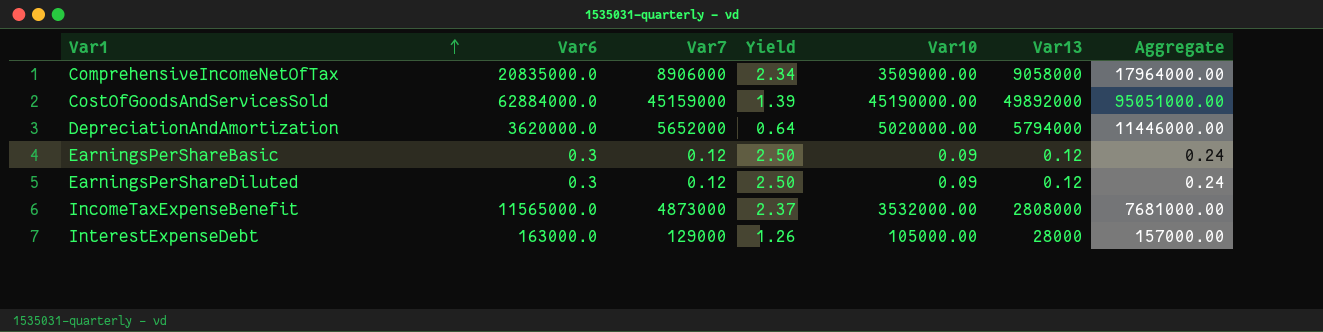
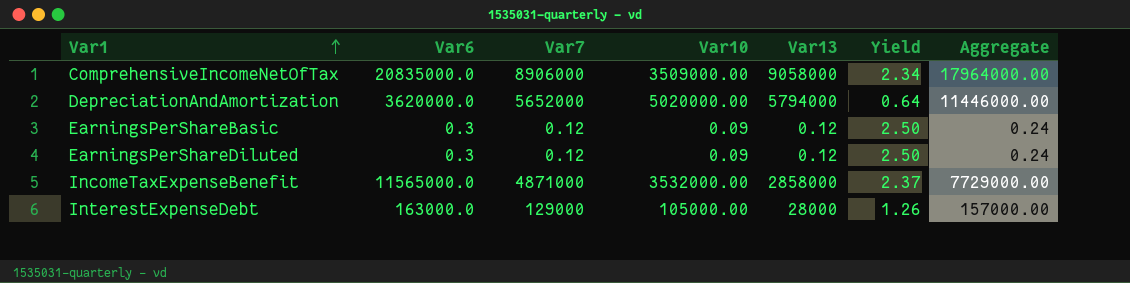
column Yield | position: 4 -> 6
row CostOfGoodsAndServicesSold: 62884000.0 | 45159000 | 1.39 | 45190000.00 | 49892000 | 95051000.00 -> none
IncomeTaxExpenseBenefit | Var7: 4873000 -> 4871000
IncomeTaxExpenseBenefit | Var13: 2808000 -> 2858000
IncomeTaxExpenseBenefit | Aggregate: 7681000.00 -> 7729000.00

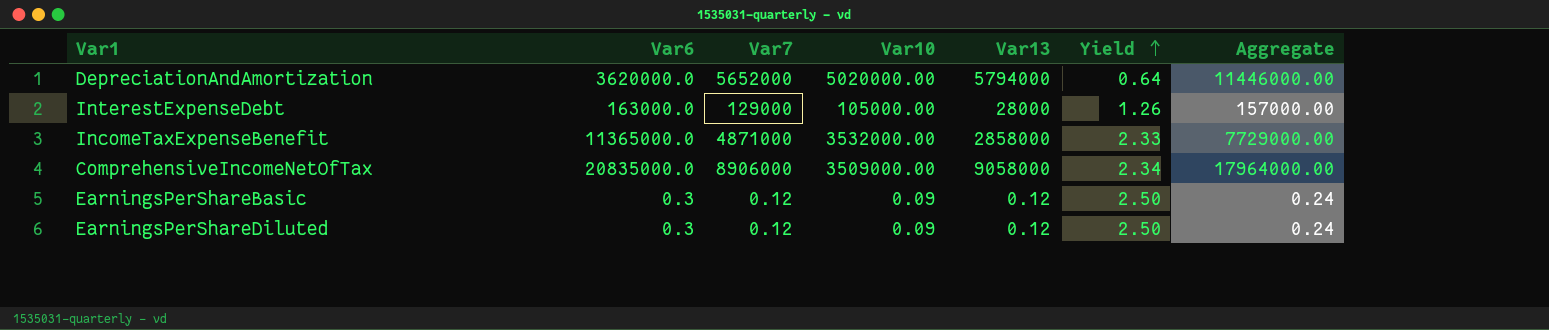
row order: Var1 ascending -> Yield ascending
IncomeTaxExpenseBenefit | Var6: 11565000.0 -> 11365000.0
IncomeTaxExpenseBenefit | Yield: 2.37 -> 2.33

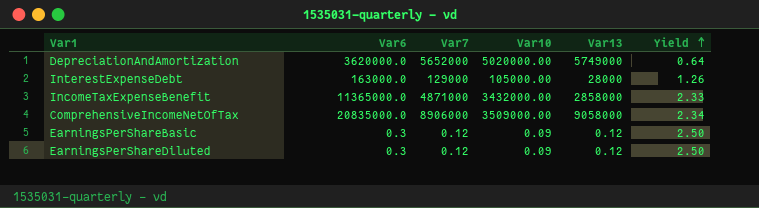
column Aggregate | formula: [Var7] + [Var13] -> none
DepreciationAndAmortization | Var13: 5794000 -> 5749000
IncomeTaxExpenseBenefit | Var10: 3532000.00 -> 3432000.00

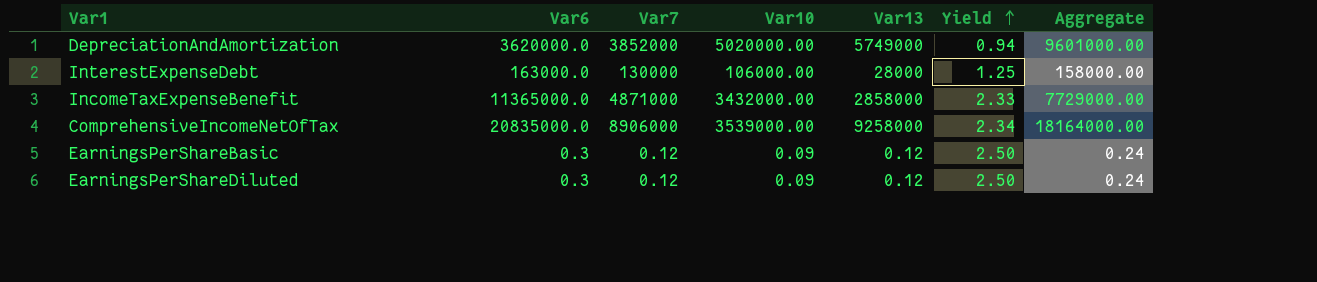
column Aggregate | formula: none -> [Var7] + [Var13]
DepreciationAndAmortization | Var7: 5652000 -> 3852000
DepreciationAndAmortization | Yield: 0.64 -> 0.94
InterestExpenseDebt | Var7: 129000 -> 130000
InterestExpenseDebt | Var10: 105000.00 -> 106000.00
InterestExpenseDebt | Yield: 1.26 -> 1.25
ComprehensiveIncomeNetOfTax | Var10: 3509000.00 -> 3539000.00
ComprehensiveIncomeNetOfTax | Var13: 9058000 -> 9258000

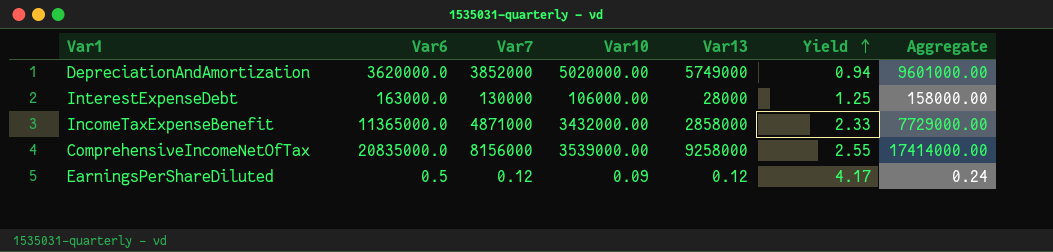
row EarningsPerShareBasic: 0.3 | 0.12 | 0.09 | 0.12 | 2.50 | 0.24 -> none
ComprehensiveIncomeNetOfTax | Var7: 8906000 -> 8156000
ComprehensiveIncomeNetOfTax | Yield: 2.34 -> 2.55
ComprehensiveIncomeNetOfTax | Aggregate: 18164000.00 -> 17414000.00
EarningsPerShareDiluted | Var6: 0.3 -> 0.5
EarningsPerShareDiluted | Yield: 2.50 -> 4.17

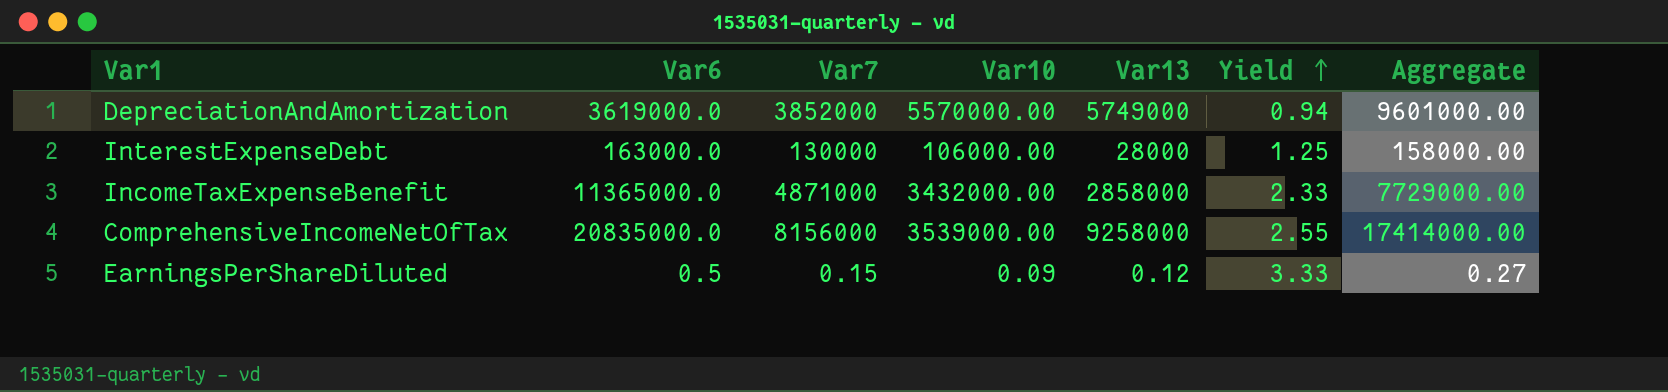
DepreciationAndAmortization | Var6: 3620000.0 -> 3619000.0
DepreciationAndAmortization | Var10: 5020000.00 -> 5570000.00
EarningsPerShareDiluted | Var7: 0.12 -> 0.15
EarningsPerShareDiluted | Yield: 4.17 -> 3.33
EarningsPerShareDiluted | Aggregate: 0.24 -> 0.27

